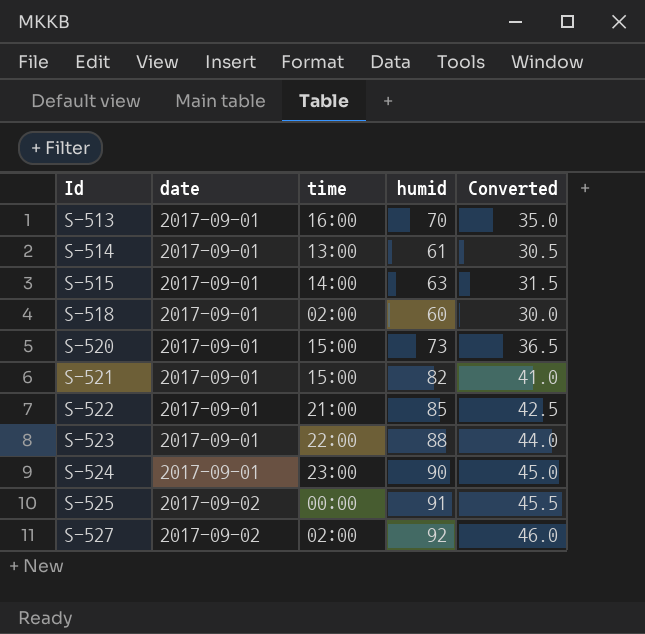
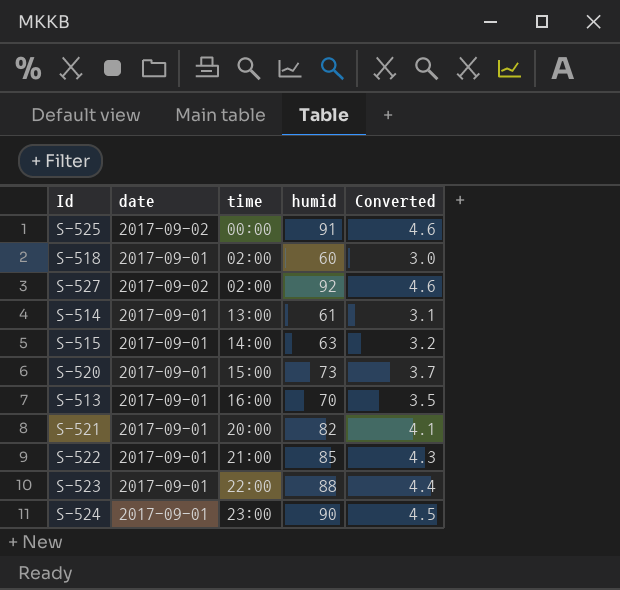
row order: Id ascending -> time ascending
column Converted | formula: [humid] * 0.5 -> [humid] * 0.05
S-521 | time: 15:00 -> 20:00

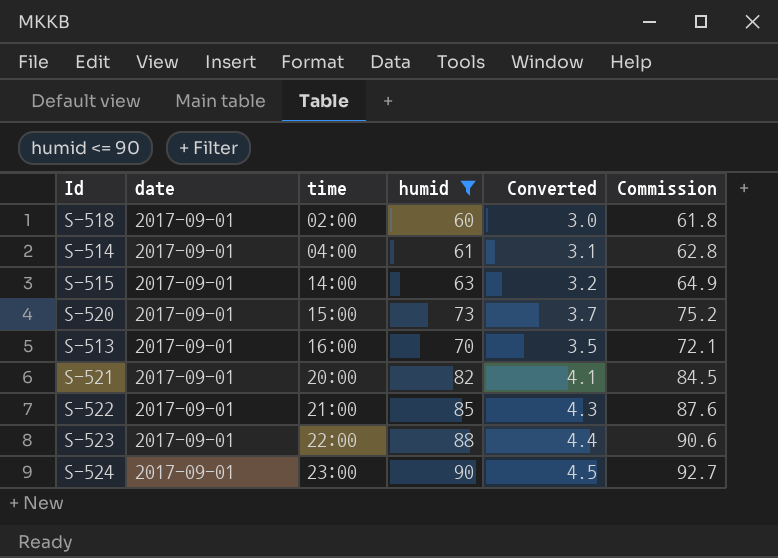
filter: none -> humid <= 90
column Commission | formula: none -> [humid] * 1.03
S-514 | time: 13:00 -> 04:00

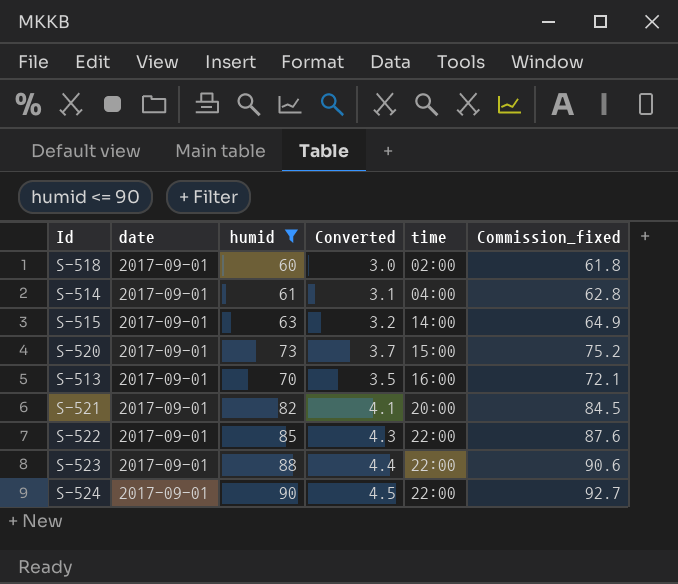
column time | position: 3 -> 5
column name: Commission -> Commission_fixed
S-522 | time: 21:00 -> 22:00
S-524 | time: 23:00 -> 22:00

